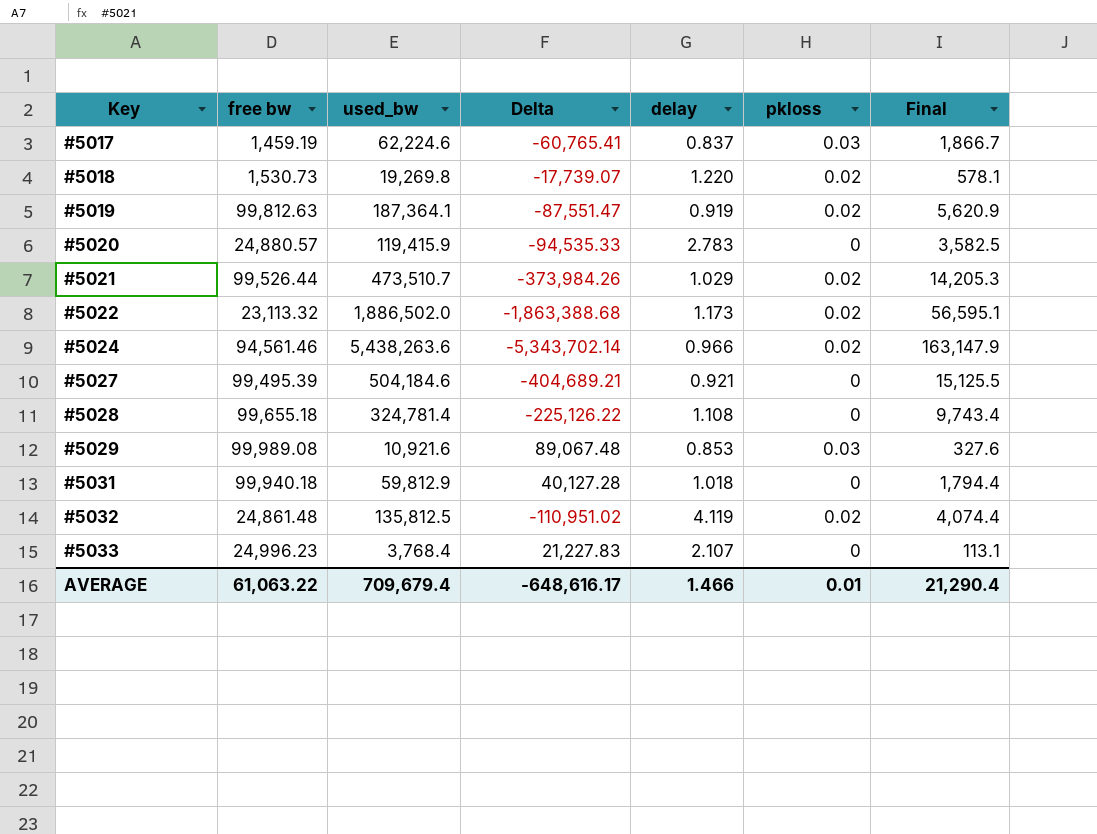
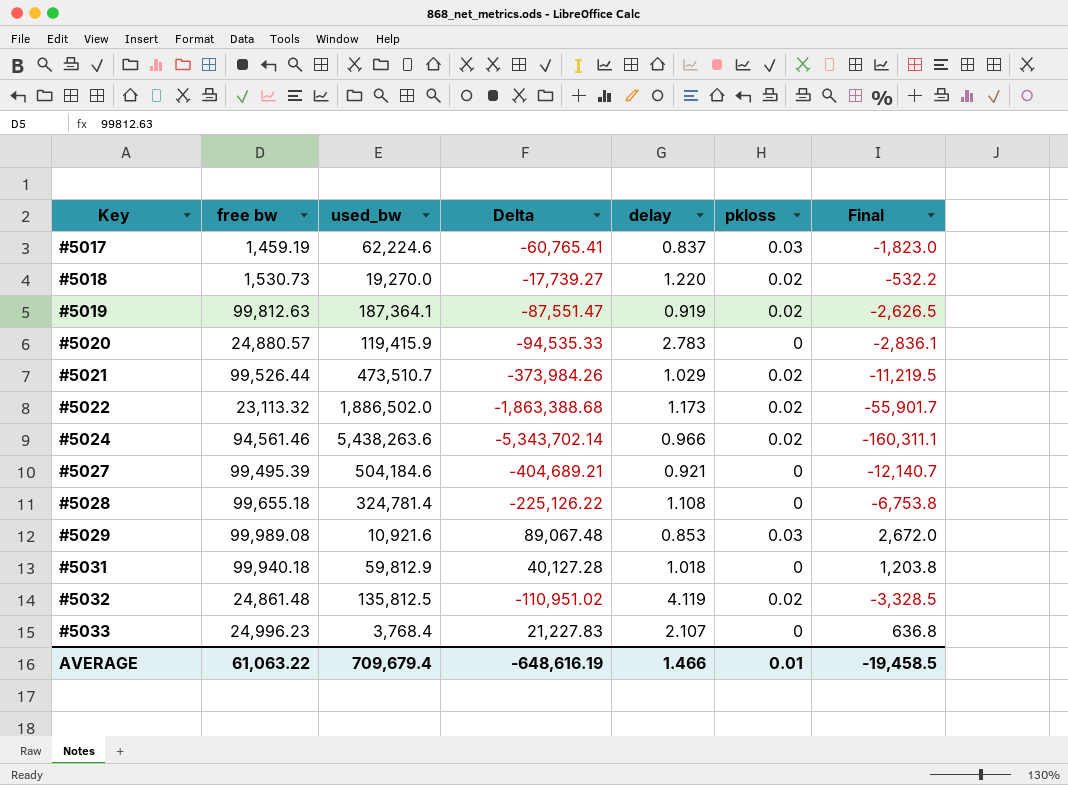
column Final | formula: [used_bw] * 0.03 -> [Delta] * 0.03
#5018 | used_bw: 19,269.8 -> 19,270.0
#5018 | Delta: -17,739.07 -> -17,739.27
AVERAGE | Delta: -648,616.17 -> -648,616.19
AVERAGE | Final: 21,290.4 -> -19,458.5

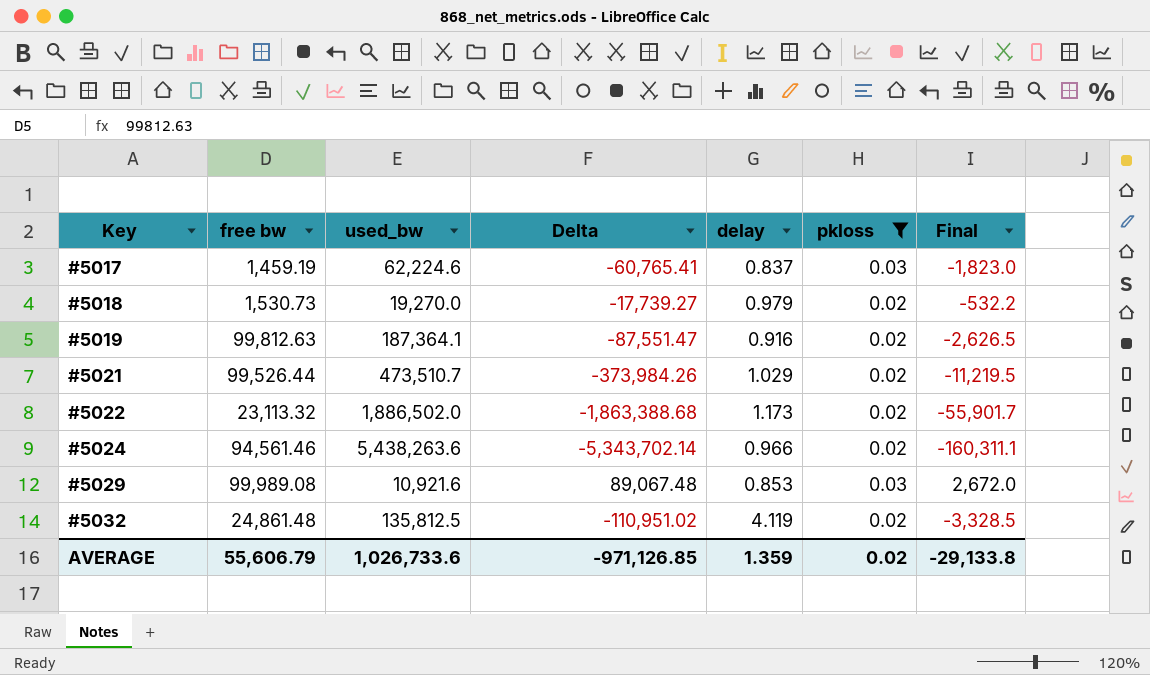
filter: none -> pkloss != 0
#5018 | delay: 1.220 -> 0.979
#5019 | delay: 0.919 -> 0.916
AVERAGE | free bw: 61,063.22 -> 55,606.79
AVERAGE | used_bw: 709,679.4 -> 1,026,733.6
AVERAGE | Delta: -648,616.19 -> -971,126.85
AVERAGE | delay: 1.466 -> 1.359
AVERAGE | pkloss: 0.01 -> 0.02
AVERAGE | Final: -19,458.5 -> -29,133.8

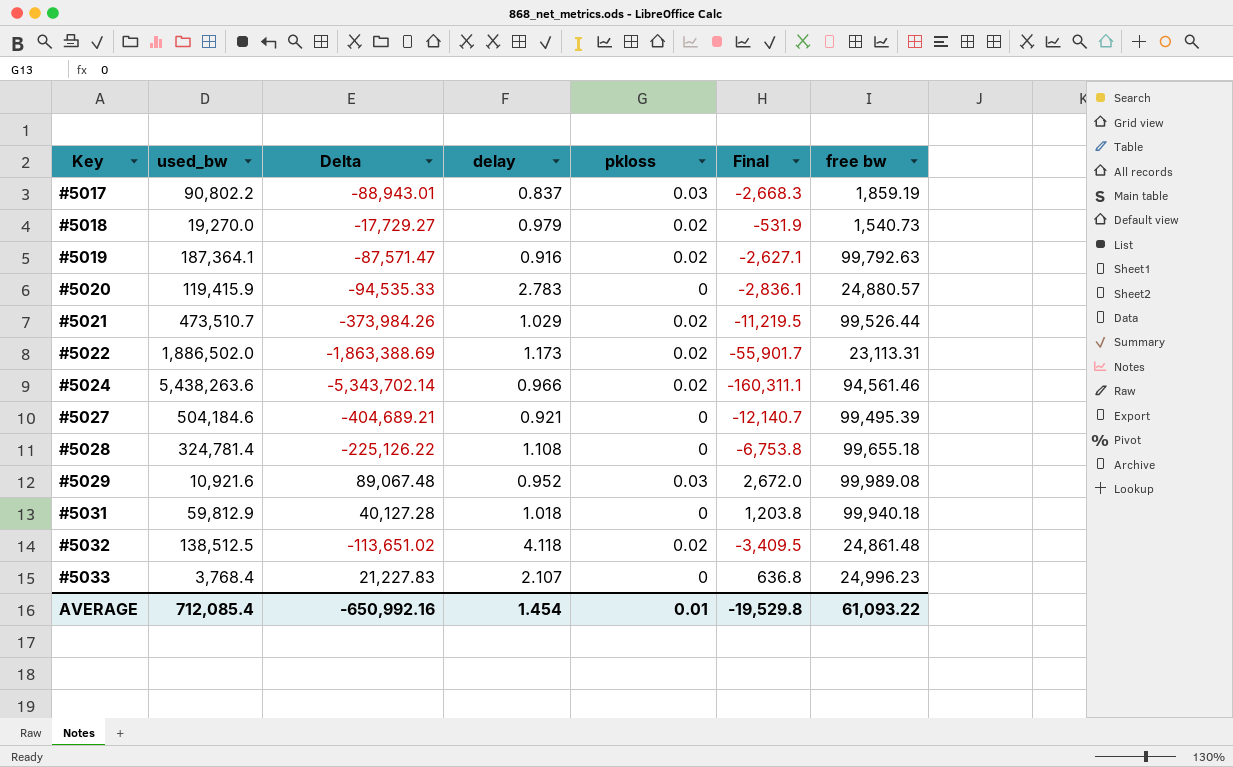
filter: pkloss != 0 -> none
column free bw | position: 2 -> 7
#5017 | used_bw: 62,224.6 -> 90,802.2
#5017 | Delta: -60,765.41 -> -88,943.01
#5017 | Final: -1,823.0 -> -2,668.3
#5017 | free bw: 1,459.19 -> 1,859.19
#5018 | Delta: -17,739.27 -> -17,729.27
#5018 | Final: -532.2 -> -531.9
#5018 | free bw: 1,530.73 -> 1,540.73
#5019 | Delta: -87,551.47 -> -87,571.47
#5019 | Final: -2,626.5 -> -2,627.1
#5019 | free bw: 99,812.63 -> 99,792.63
#5022 | Delta: -1,863,388.68 -> -1,863,388.69
#5022 | free bw: 23,113.32 -> 23,113.31
#5029 | delay: 0.853 -> 0.952
#5032 | used_bw: 135,812.5 -> 138,512.5
#5032 | Delta: -110,951.02 -> -113,651.02
#5032 | delay: 4.119 -> 4.118
#5032 | Final: -3,328.5 -> -3,409.5
AVERAGE | used_bw: 1,026,733.6 -> 712,085.4
AVERAGE | Delta: -971,126.85 -> -650,992.16
AVERAGE | delay: 1.359 -> 1.454
AVERAGE | pkloss: 0.02 -> 0.01
AVERAGE | Final: -29,133.8 -> -19,529.8
AVERAGE | free bw: 55,606.79 -> 61,093.22

